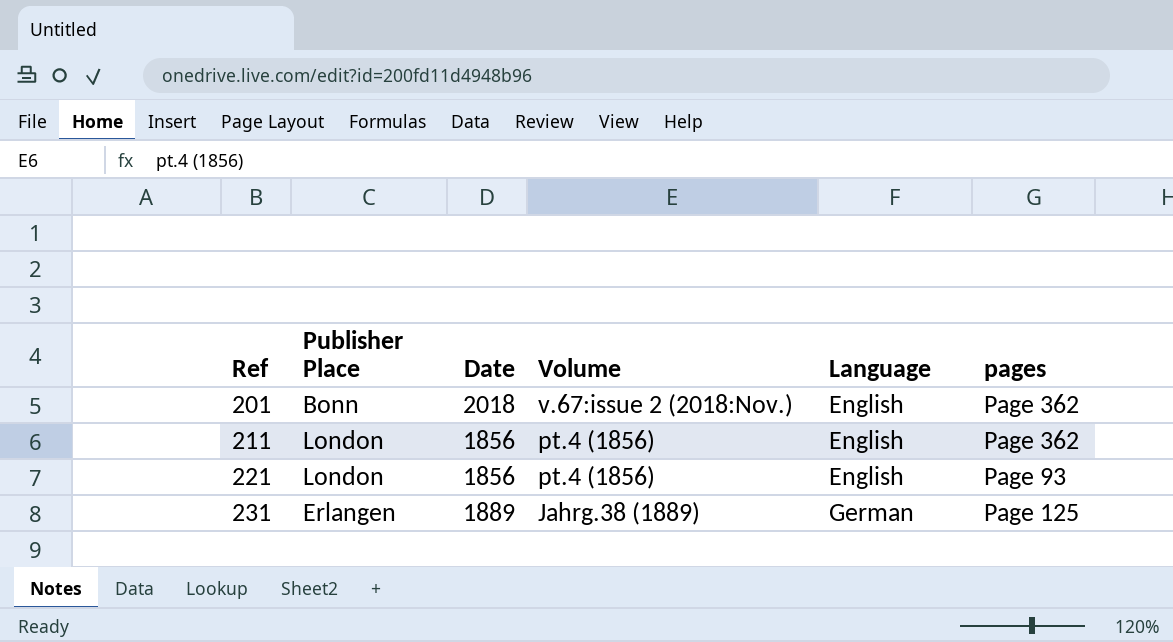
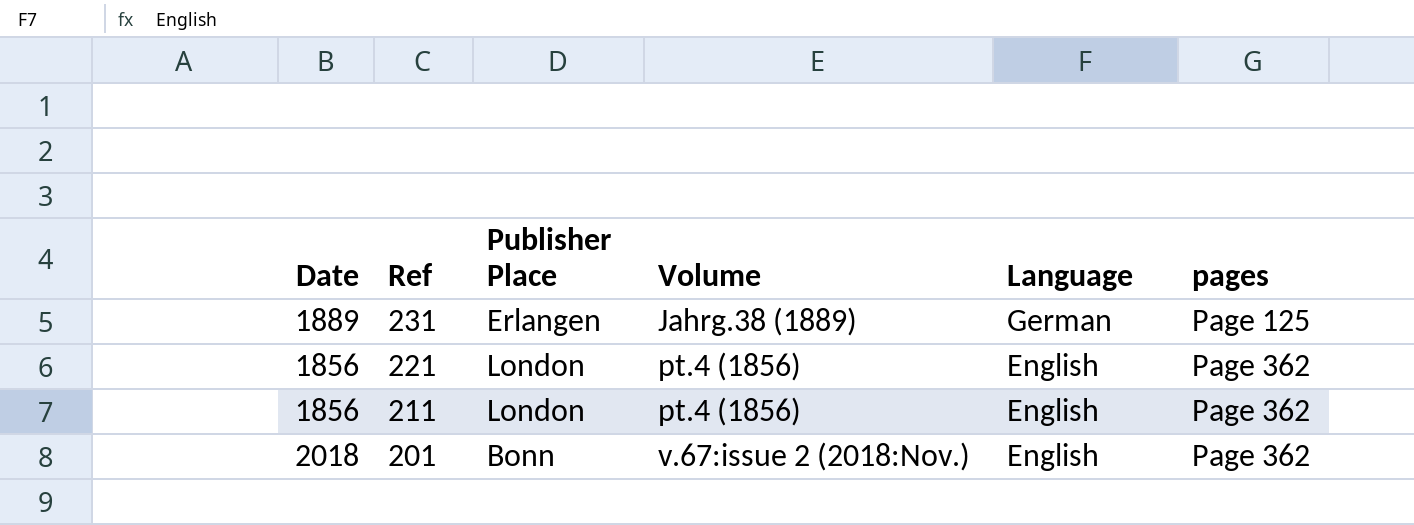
row order: Ref ascending -> Ref descending
column Date | position: 3 -> 1
221 | pages: Page 93 -> Page 362

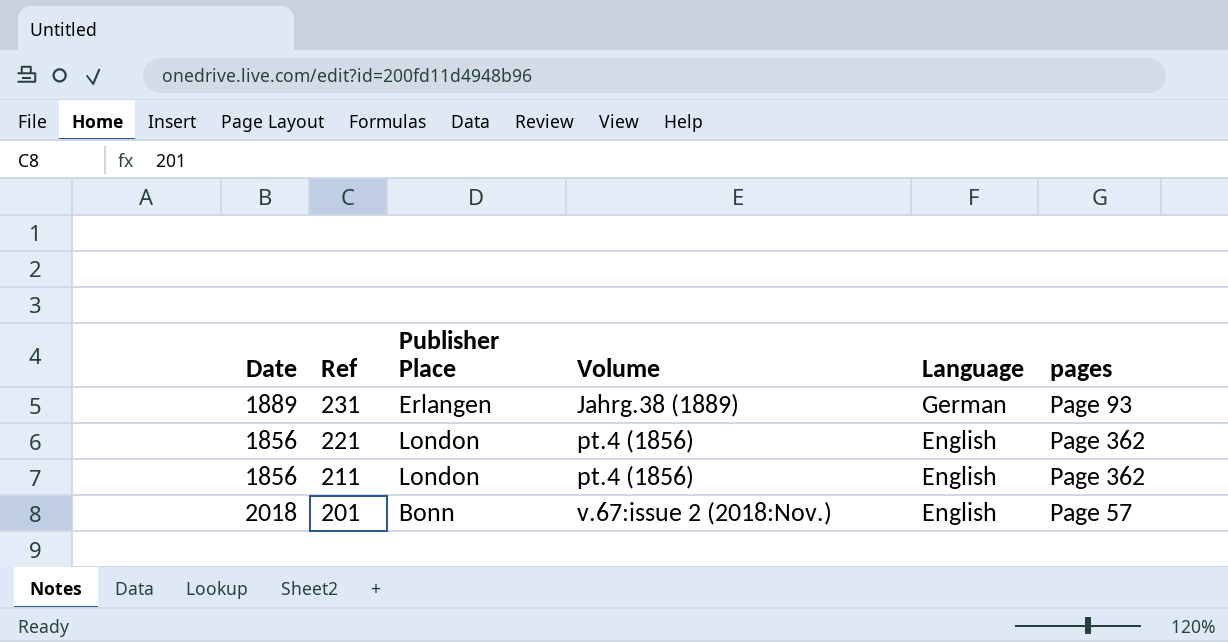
231 | pages: Page 125 -> Page 93
201 | pages: Page 362 -> Page 57

